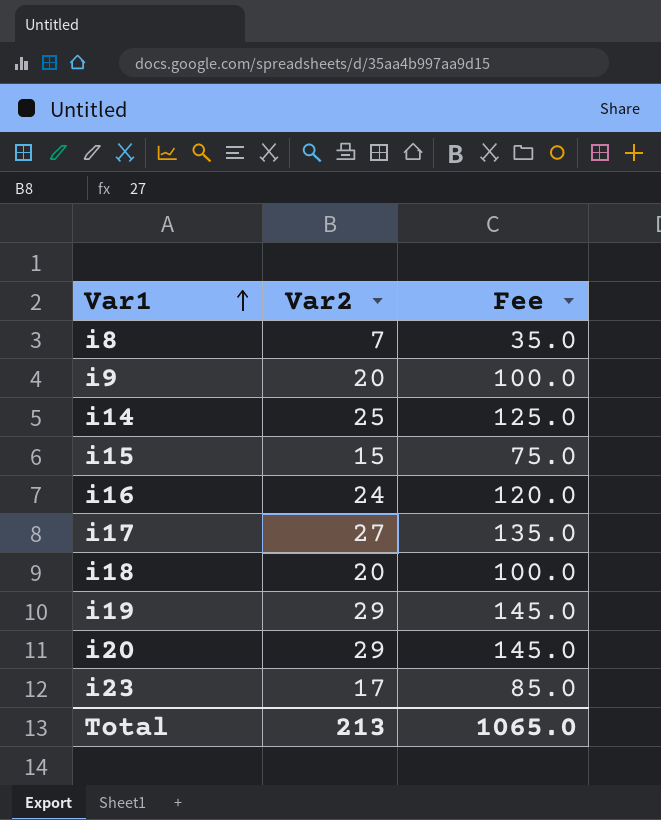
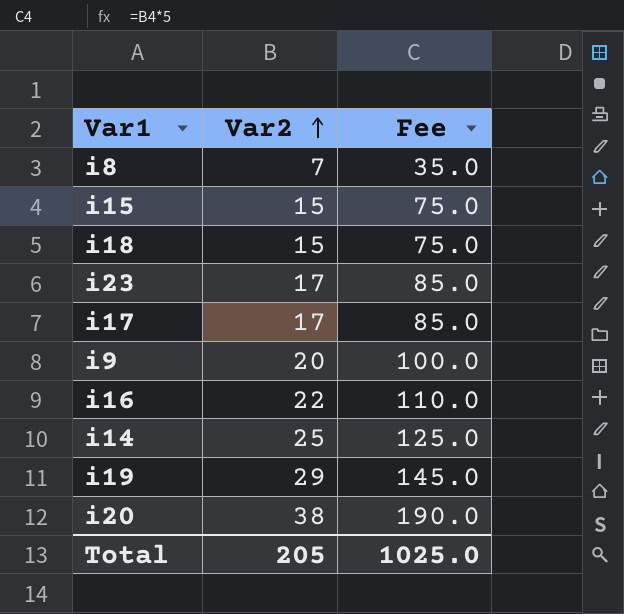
row order: Var1 ascending -> Var2 ascending
i18 | Var2: 20 -> 15
i18 | Fee: 100.0 -> 75.0
i17 | Var2: 27 -> 17
i17 | Fee: 135.0 -> 85.0
i16 | Var2: 24 -> 22
i16 | Fee: 120.0 -> 110.0
i20 | Var2: 29 -> 38
i20 | Fee: 145.0 -> 190.0
Total | Var2: 213 -> 205
Total | Fee: 1065.0 -> 1025.0

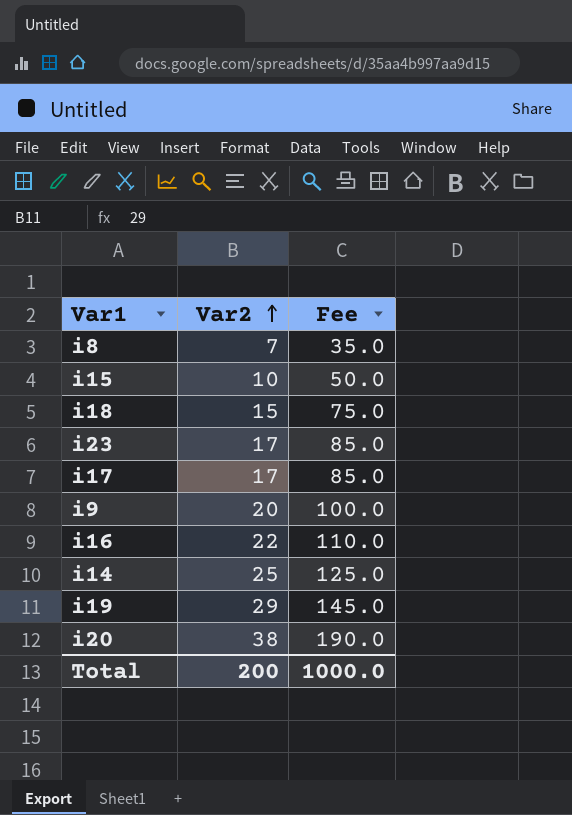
i15 | Var2: 15 -> 10
i15 | Fee: 75.0 -> 50.0
Total | Var2: 205 -> 200
Total | Fee: 1025.0 -> 1000.0

